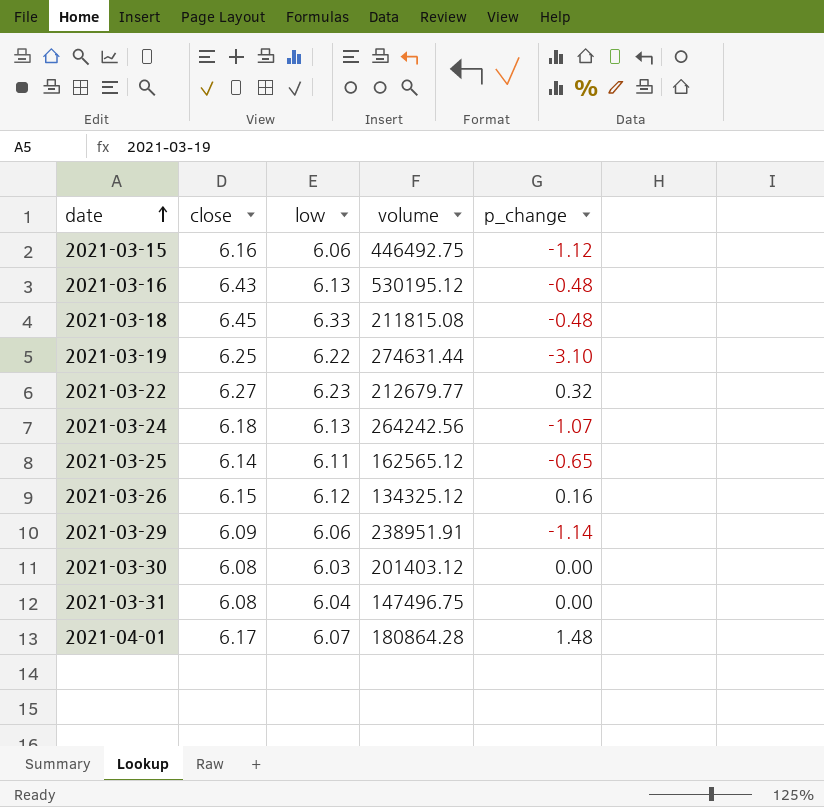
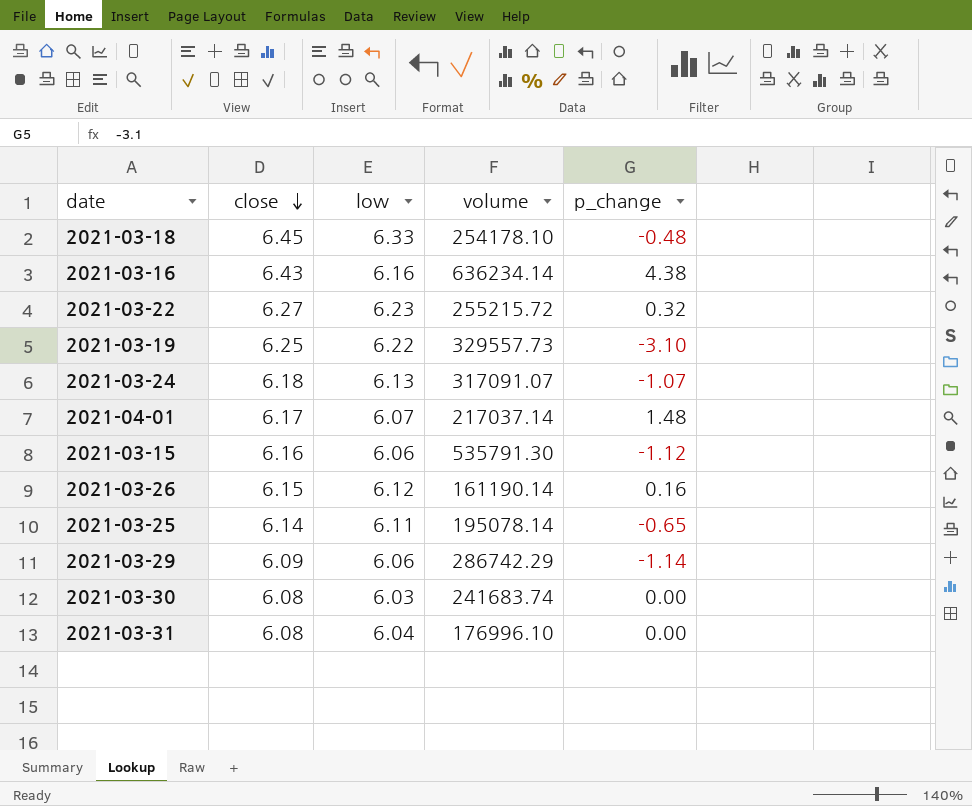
row order: date ascending -> close descending
2021-03-18 | volume: 211815.08 -> 254178.10
2021-03-16 | low: 6.13 -> 6.16
2021-03-16 | volume: 530195.12 -> 636234.14
2021-03-16 | p_change: -0.48 -> 4.38
2021-03-22 | volume: 212679.77 -> 255215.72
2021-03-19 | volume: 274631.44 -> 329557.73
2021-03-24 | volume: 264242.56 -> 317091.07
2021-04-01 | volume: 180864.28 -> 217037.14
2021-03-15 | volume: 446492.75 -> 535791.30
2021-03-26 | volume: 134325.12 -> 161190.14
2021-03-25 | volume: 162565.12 -> 195078.14
2021-03-29 | volume: 238951.91 -> 286742.29
2021-03-30 | volume: 201403.12 -> 241683.74
2021-03-31 | volume: 147496.75 -> 176996.10

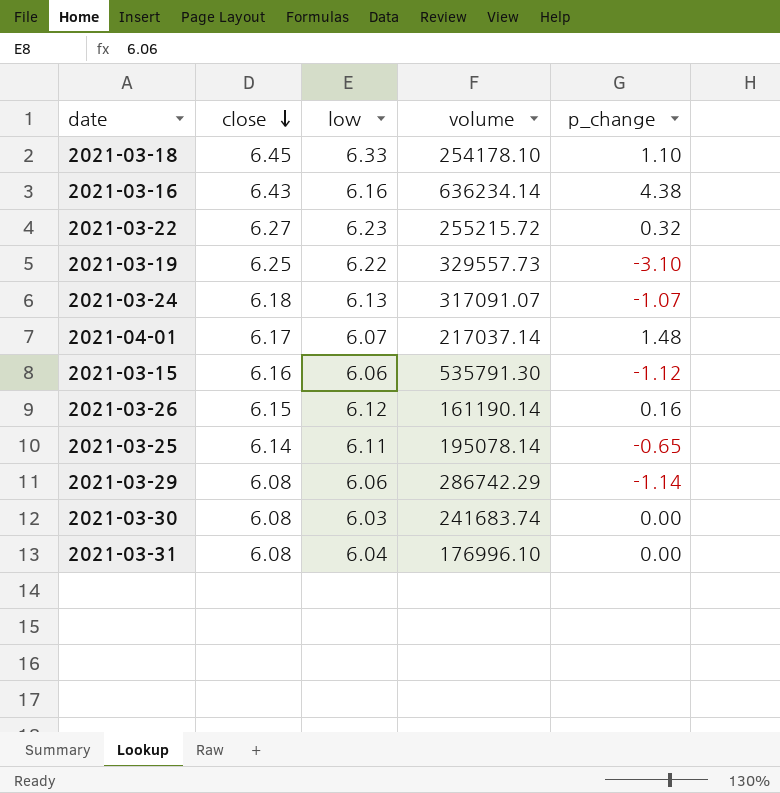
2021-03-18 | p_change: -0.48 -> 1.10
2021-03-29 | close: 6.09 -> 6.08

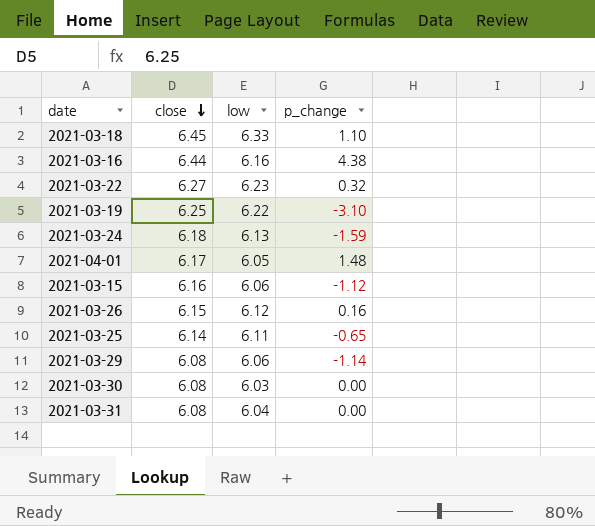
column volume | position: 4 -> none
2021-03-16 | close: 6.43 -> 6.44
2021-03-24 | p_change: -1.07 -> -1.59
2021-04-01 | low: 6.07 -> 6.05

